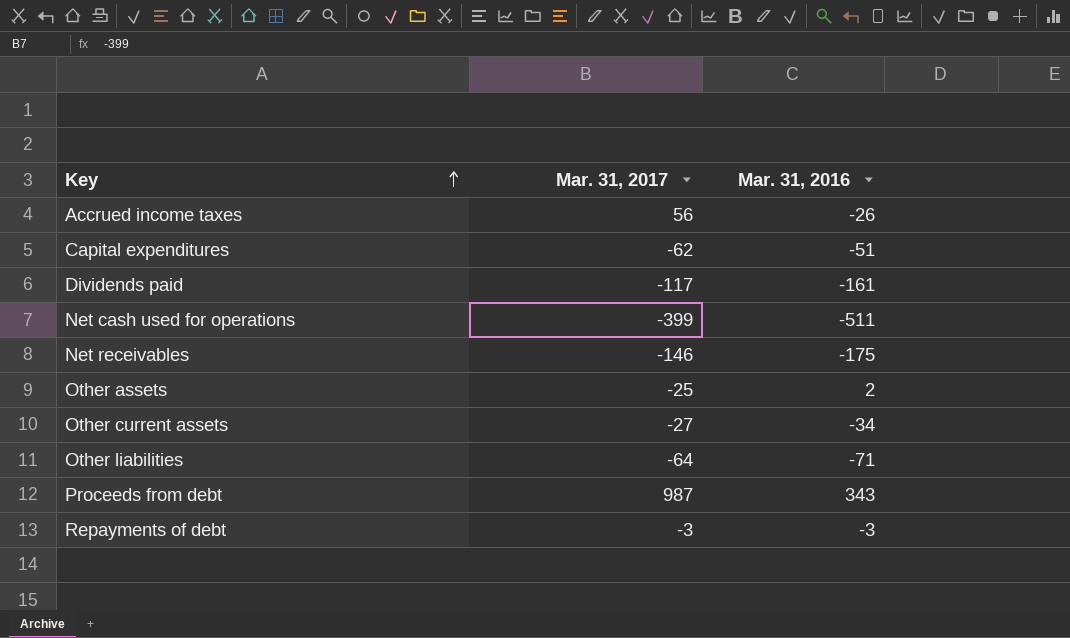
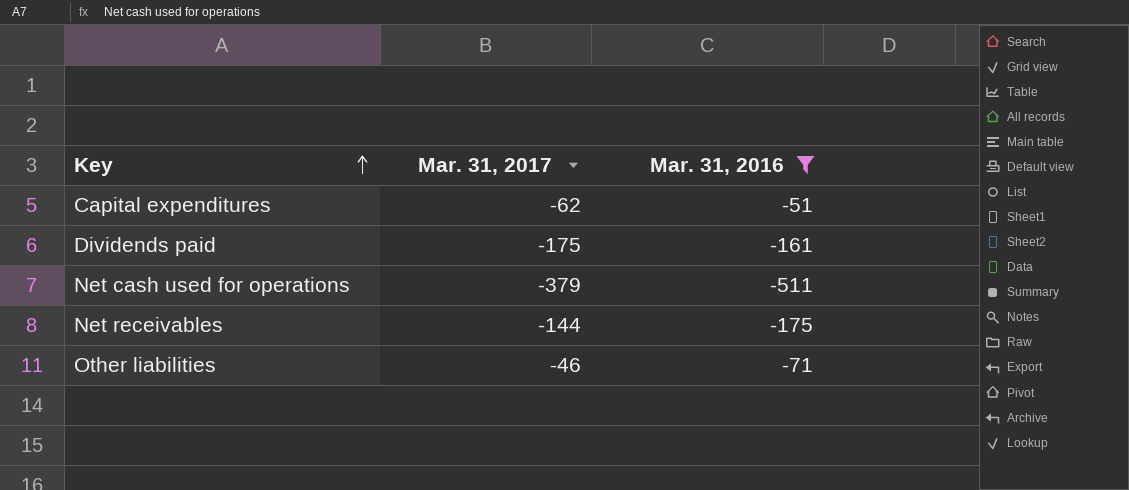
filter: none -> Mar. 31, 2016 <= -51
Dividends paid | Mar. 31, 2017: -117 -> -175
Net cash used for operations | Mar. 31, 2017: -399 -> -379
Net receivables | Mar. 31, 2017: -146 -> -144
Other liabilities | Mar. 31, 2017: -64 -> -46

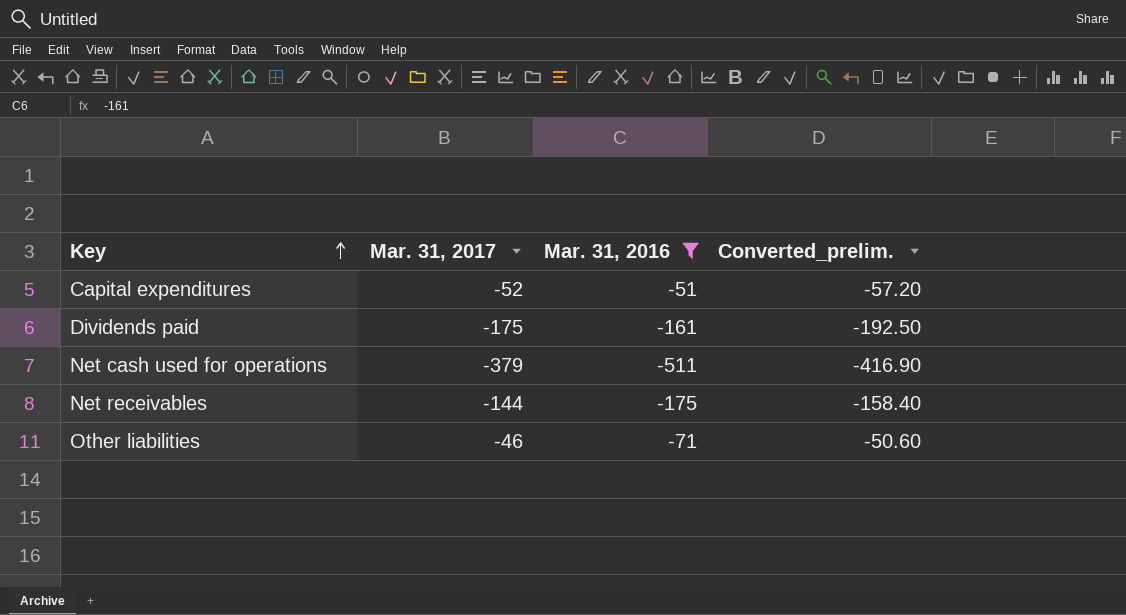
column Converted_prelim. | formula: none -> [Mar. 31, 2017] * 1.1
Capital expenditures | Mar. 31, 2017: -62 -> -52

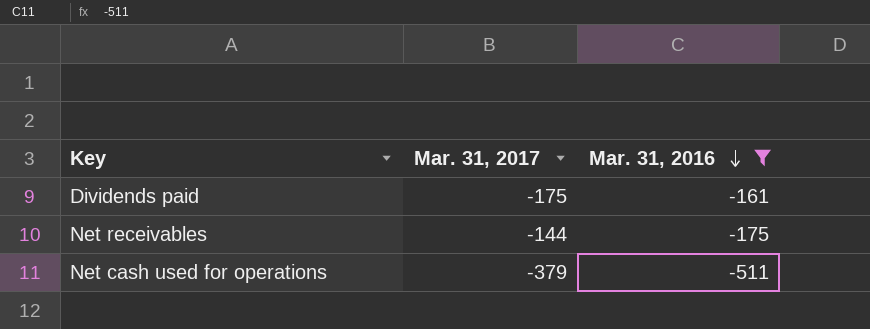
row order: Key ascending -> Mar. 31, 2016 descending
column Converted_prelim. | formula: [Mar. 31, 2017] * 1.1 -> none
row Capital expenditures: -52 | -51 | -57.20 -> none
row Other liabilities: -46 | -71 | -50.60 -> none

